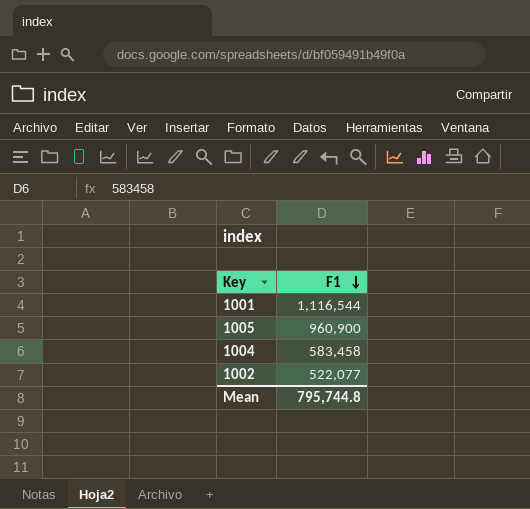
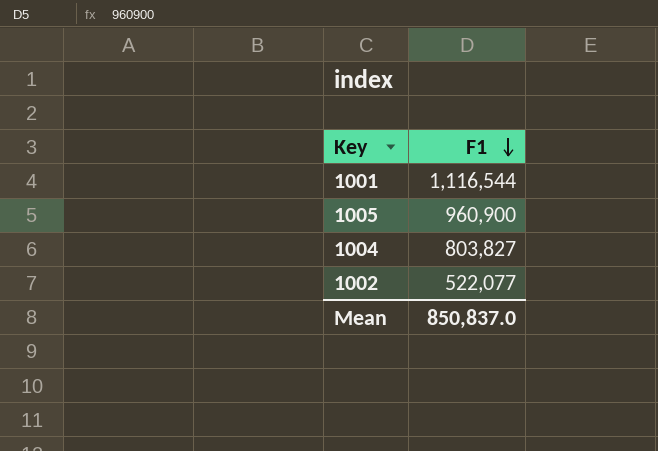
1004 | F1: 583,458 -> 803,827
Mean | F1: 795,744.8 -> 850,837.0

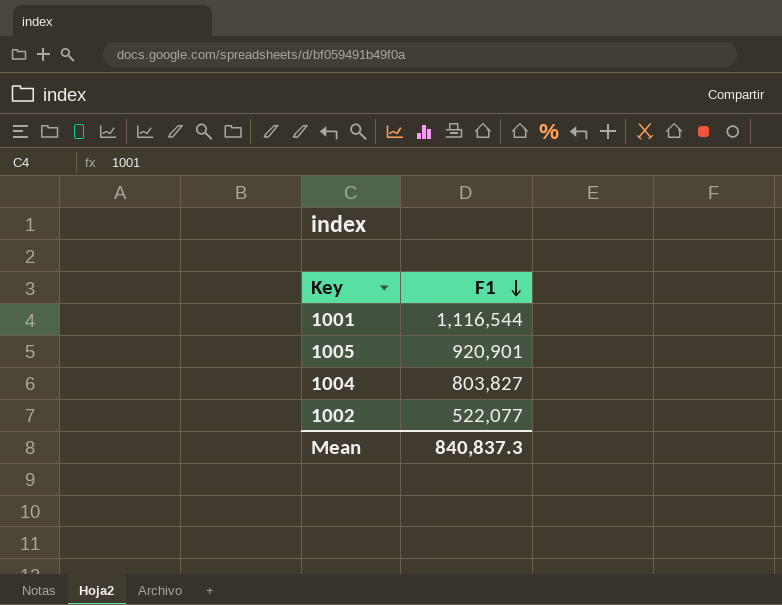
1005 | F1: 960,900 -> 920,901
Mean | F1: 850,837.0 -> 840,837.3

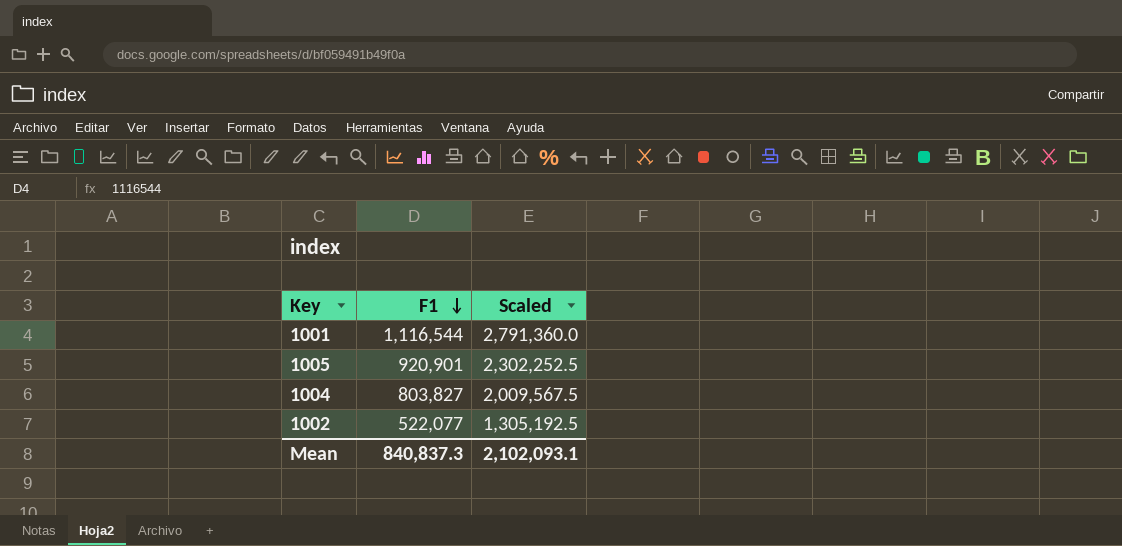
column Scaled | formula: none -> [F1] * 2.5

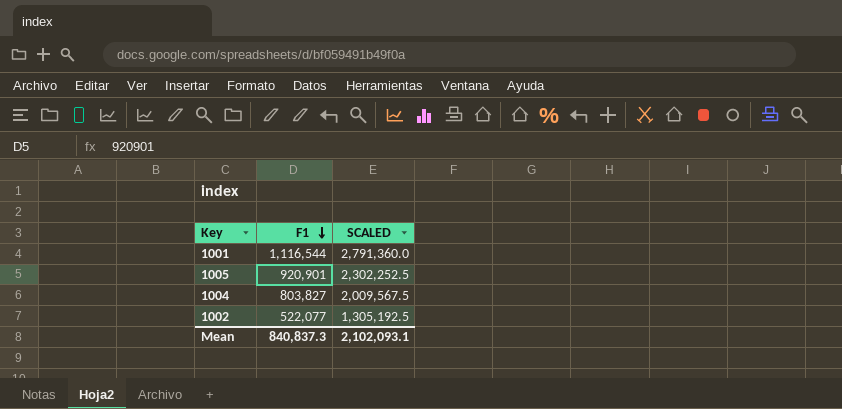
column name: Scaled -> SCALED

